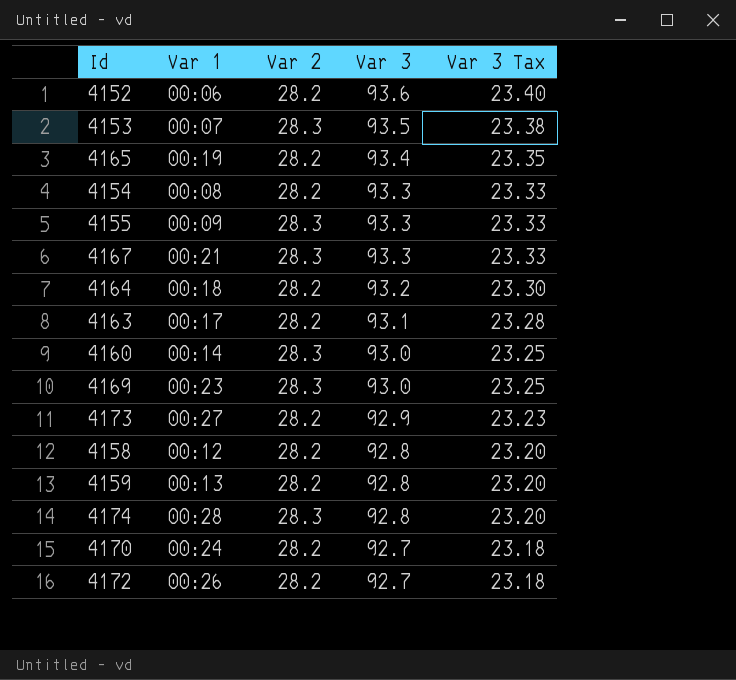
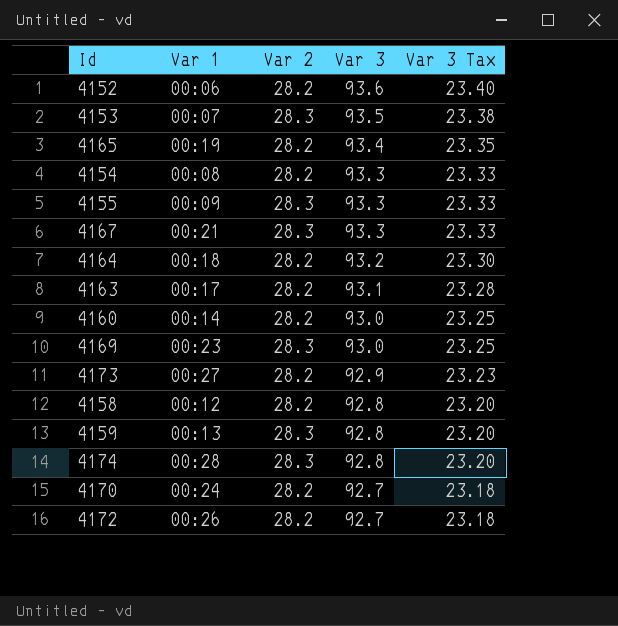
4160 | Var 2: 28.3 -> 28.2
4159 | Var 2: 28.2 -> 28.3

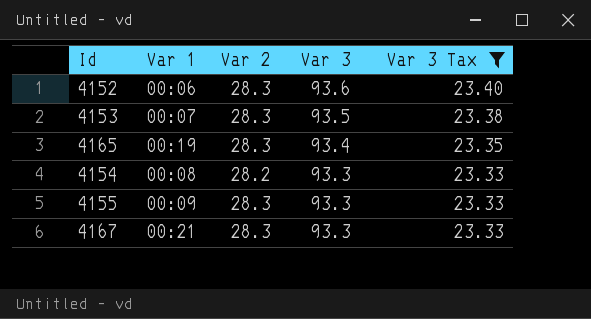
filter: none -> Var 3 Tax >= 23.33
4152 | Var 2: 28.2 -> 28.3
4165 | Var 2: 28.2 -> 28.3

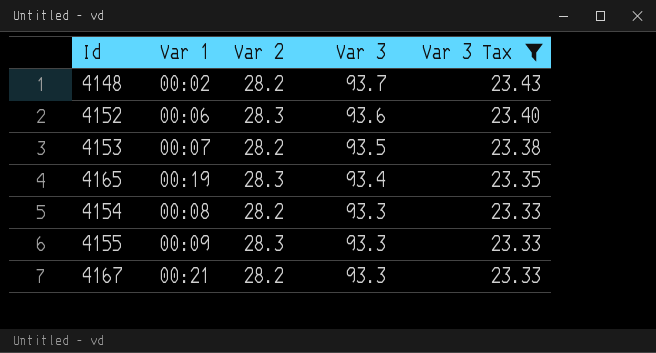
row 4148: none -> 00:02 | 28.2 | 93.7 | 23.43
4153 | Var 2: 28.3 -> 28.2
4167 | Var 2: 28.3 -> 28.2

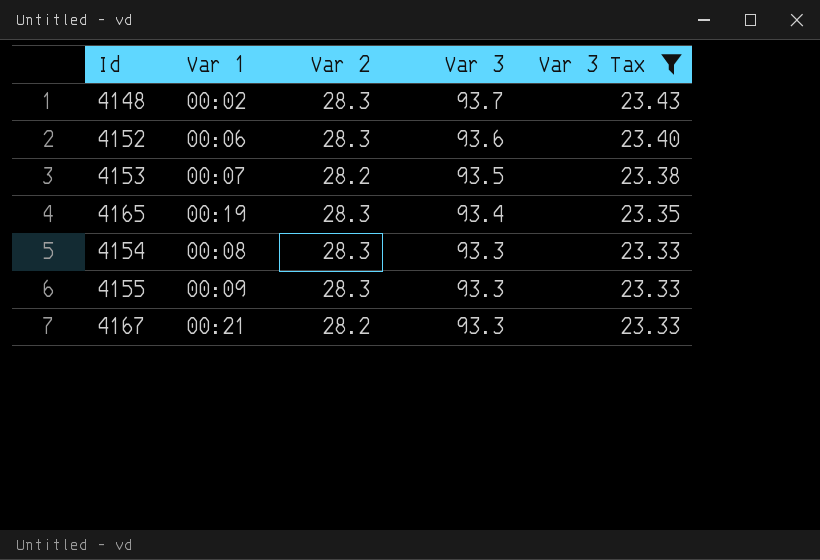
4148 | Var 2: 28.2 -> 28.3
4154 | Var 2: 28.2 -> 28.3

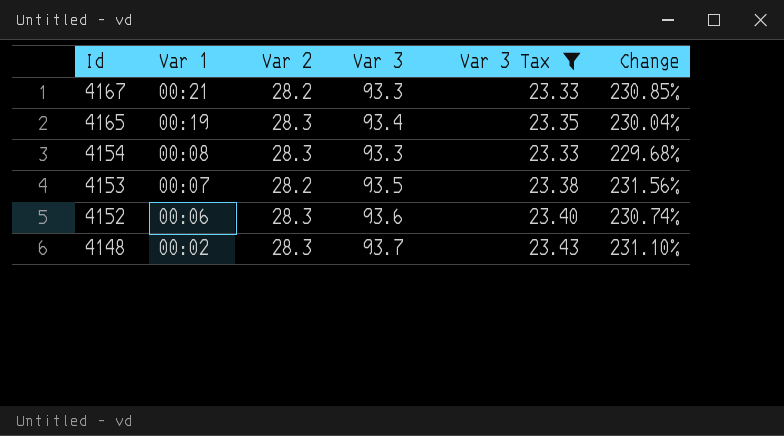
row order: Var 3 descending -> Id descending
column Change | formula: none -> ([Var 3] - [Var 2]) / [Var 2]
row 4155: 00:09 | 28.3 | 93.3 | 23.33 -> none

